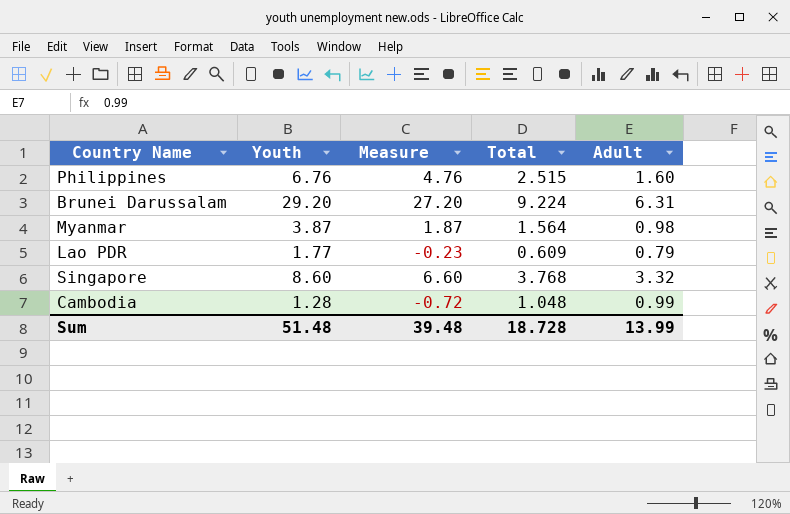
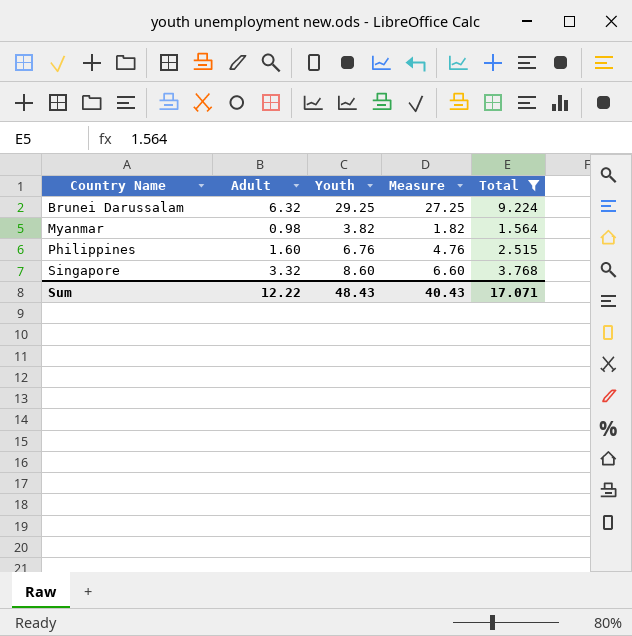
filter: none -> Total >= 1.564
row order: none -> Country Name ascending
column Adult | position: 5 -> 2
Brunei Darussalam | Adult: 6.31 -> 6.32
Brunei Darussalam | Youth: 29.20 -> 29.25
Brunei Darussalam | Measure: 27.20 -> 27.25
Myanmar | Youth: 3.87 -> 3.82
Myanmar | Measure: 1.87 -> 1.82
Sum | Adult: 13.99 -> 12.22
Sum | Youth: 51.48 -> 48.43
Sum | Measure: 39.48 -> 40.43
Sum | Total: 18.728 -> 17.071

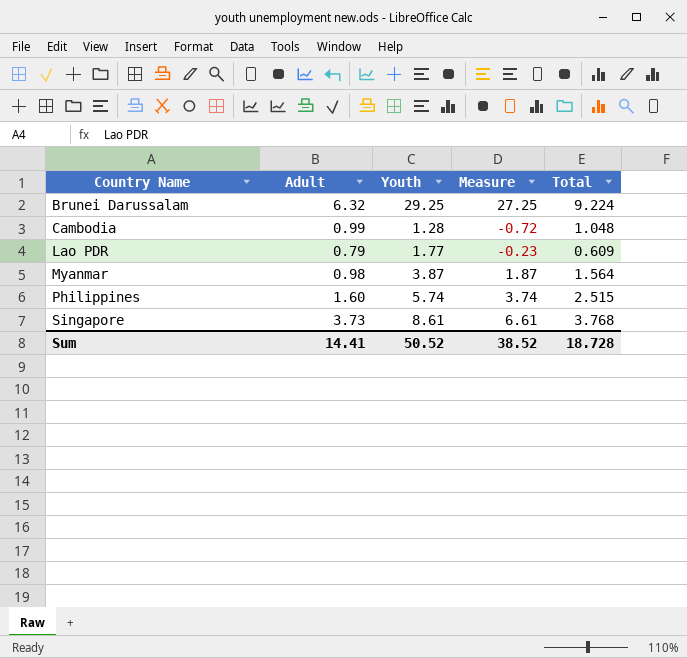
filter: Total >= 1.564 -> none
Myanmar | Youth: 3.82 -> 3.87
Myanmar | Measure: 1.82 -> 1.87
Philippines | Youth: 6.76 -> 5.74
Philippines | Measure: 4.76 -> 3.74
Singapore | Adult: 3.32 -> 3.73
Singapore | Youth: 8.60 -> 8.61
Singapore | Measure: 6.60 -> 6.61
Sum | Adult: 12.22 -> 14.41
Sum | Youth: 48.43 -> 50.52
Sum | Measure: 40.43 -> 38.52
Sum | Total: 17.071 -> 18.728

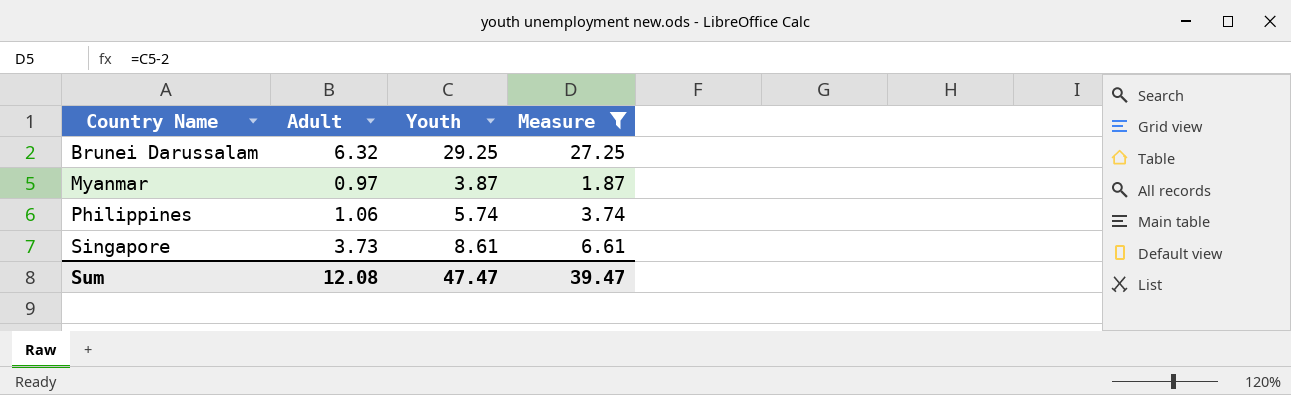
filter: none -> Measure >= 1.87
column Total | position: 5 -> none
Myanmar | Adult: 0.98 -> 0.97
Philippines | Adult: 1.60 -> 1.06
Sum | Adult: 14.41 -> 12.08
Sum | Youth: 50.52 -> 47.47
Sum | Measure: 38.52 -> 39.47

